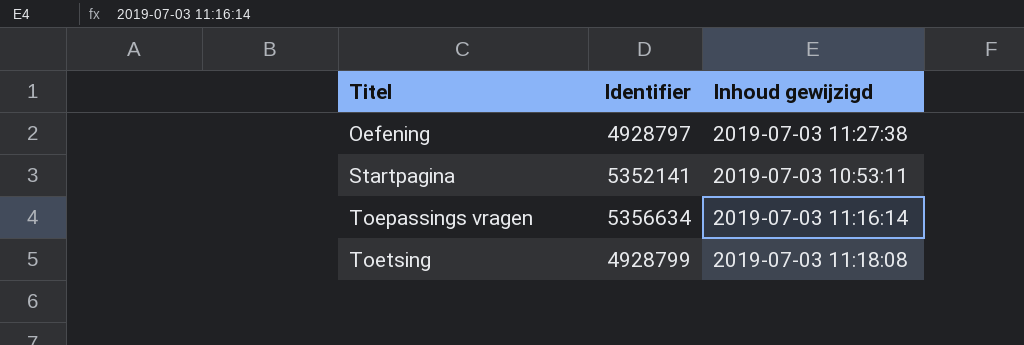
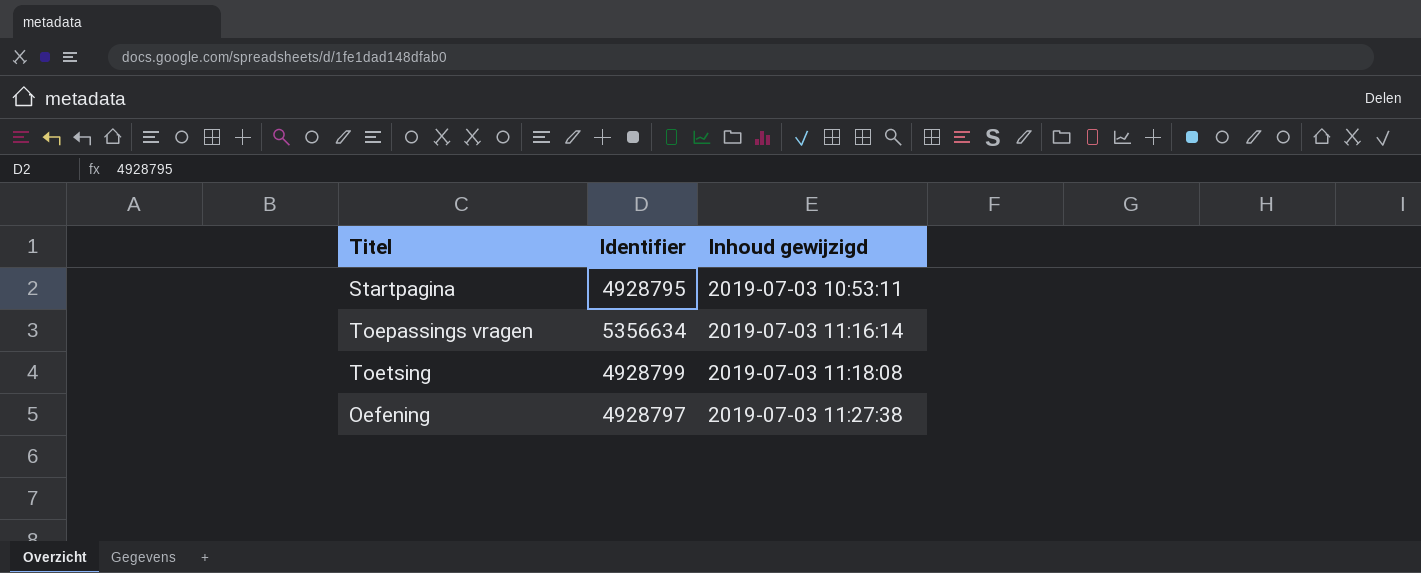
row order: Titel ascending -> Inhoud gewijzigd ascending
Startpagina | Identifier: 5352141 -> 4928795

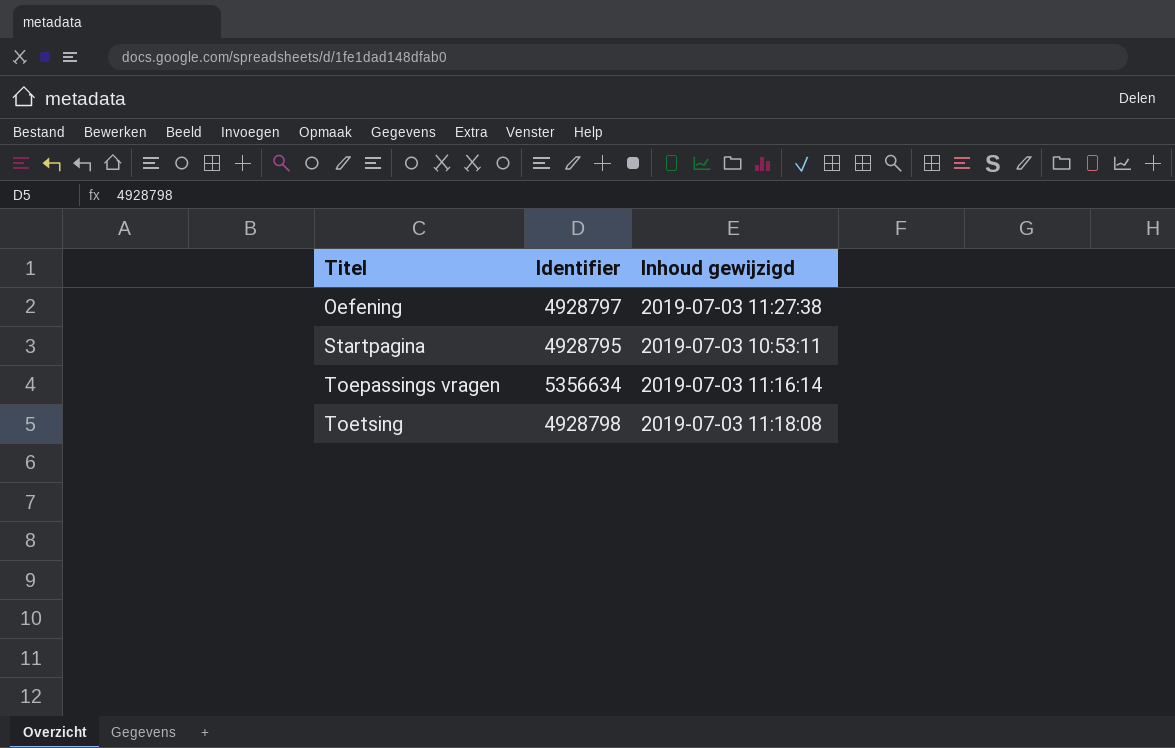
row order: Inhoud gewijzigd ascending -> Titel ascending
Toetsing | Identifier: 4928799 -> 4928798

